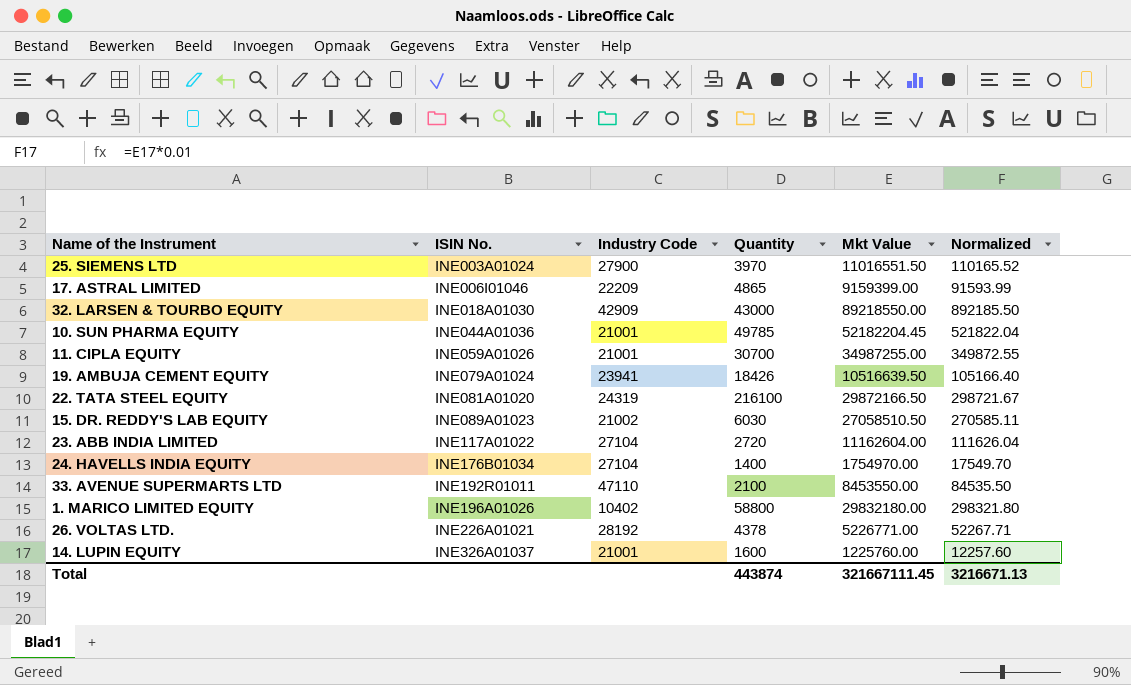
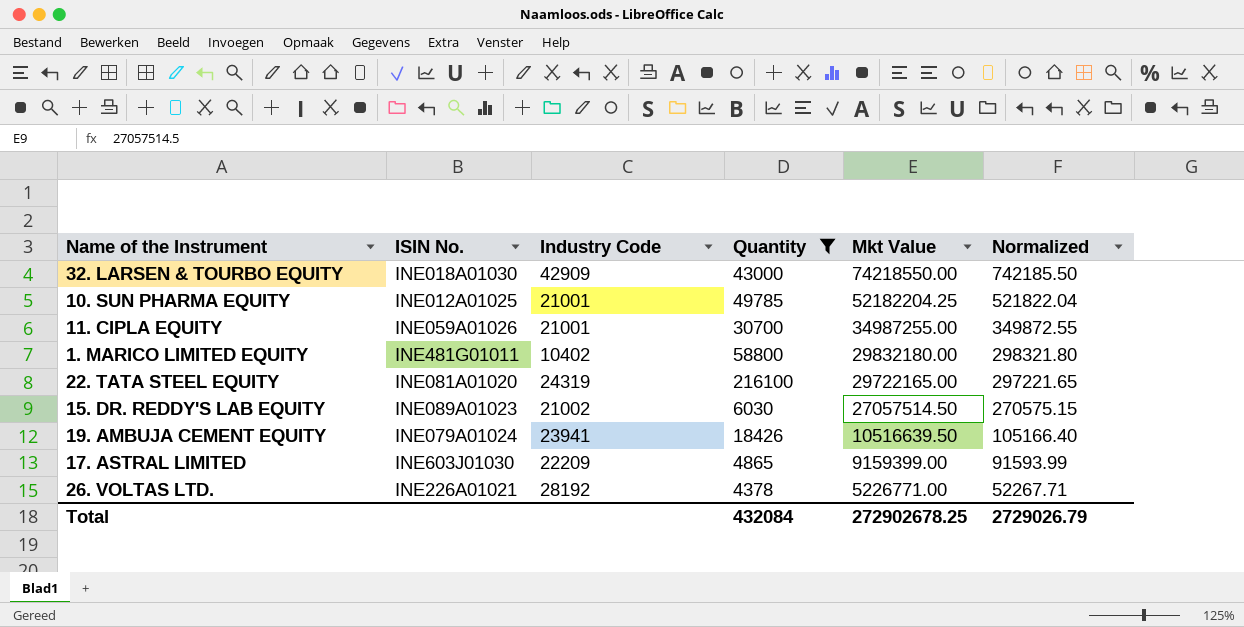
filter: none -> Quantity >= 4378
row order: ISIN No. ascending -> Mkt Value descending
32. LARSEN & TOURBO EQUITY | Mkt Value: 89218550.00 -> 74218550.00
32. LARSEN & TOURBO EQUITY | Normalized: 892185.50 -> 742185.50
10. SUN PHARMA EQUITY | ISIN No.: INE044A01036 -> INE012A01025
10. SUN PHARMA EQUITY | Mkt Value: 52182204.45 -> 52182204.25
1. MARICO LIMITED EQUITY | ISIN No.: INE196A01026 -> INE481G01011
22. TATA STEEL EQUITY | Mkt Value: 29872166.50 -> 29722165.00
22. TATA STEEL EQUITY | Normalized: 298721.67 -> 297221.65
15. DR. REDDY'S LAB EQUITY | Mkt Value: 27058510.50 -> 27057514.50
15. DR. REDDY'S LAB EQUITY | Normalized: 270585.11 -> 270575.15
17. ASTRAL LIMITED | ISIN No.: INE006I01046 -> INE603J01030
Total | Quantity: 443874 -> 432084
Total | Mkt Value: 321667111.45 -> 272902678.25
Total | Normalized: 3216671.13 -> 2729026.79

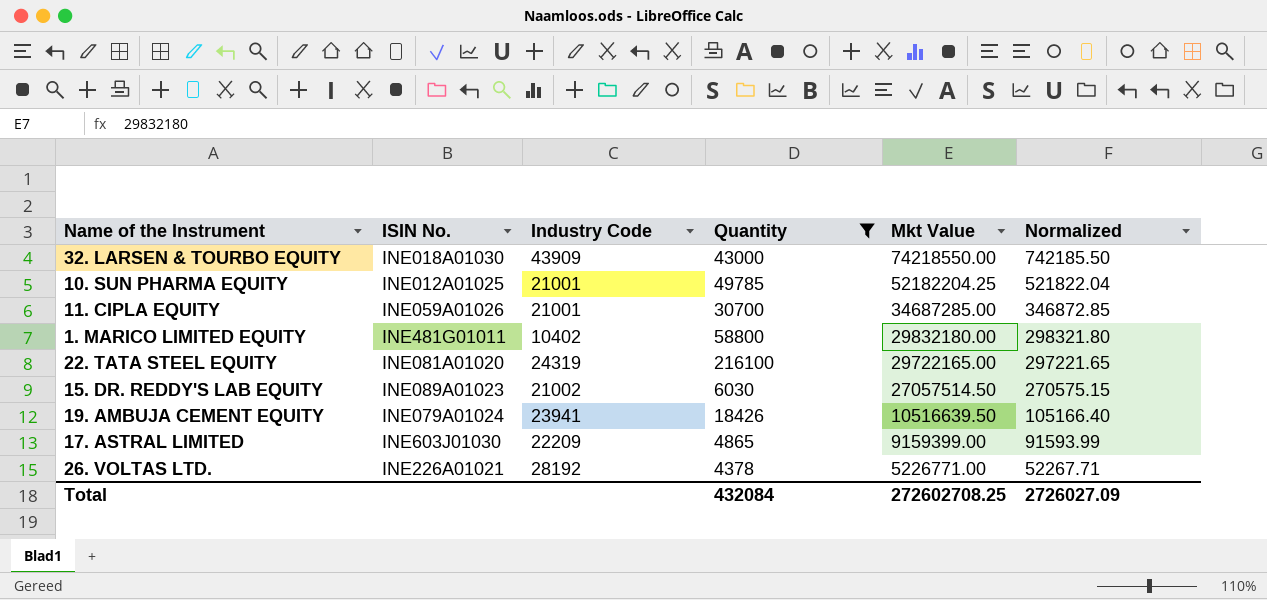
32. LARSEN & TOURBO EQUITY | Industry Code: 42909 -> 43909
11. CIPLA EQUITY | Mkt Value: 34987255.00 -> 34687285.00
11. CIPLA EQUITY | Normalized: 349872.55 -> 346872.85
Total | Mkt Value: 272902678.25 -> 272602708.25
Total | Normalized: 2729026.79 -> 2726027.09

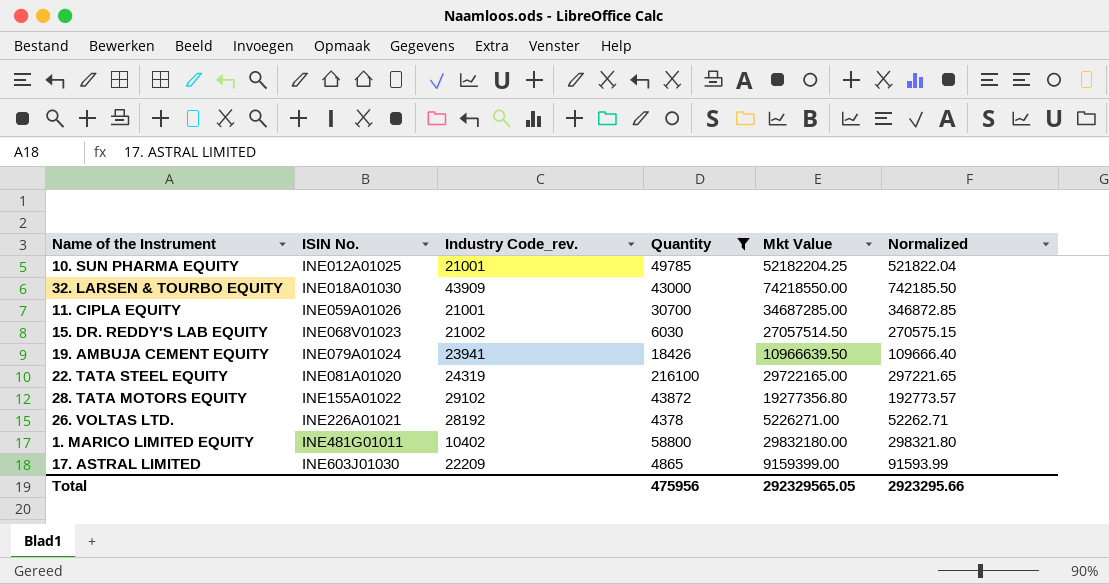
row order: Mkt Value descending -> ISIN No. ascending
column name: Industry Code -> Industry Code_rev.
15. DR. REDDY'S LAB EQUITY | ISIN No.: INE089A01023 -> INE068V01023
19. AMBUJA CEMENT EQUITY | Mkt Value: 10516639.50 -> 10966639.50
19. AMBUJA CEMENT EQUITY | Normalized: 105166.40 -> 109666.40
row 28. TATA MOTORS EQUITY: none -> INE155A01022 | 29102 | 43872 | 19277356.80 | 192773.57
26. VOLTAS LTD. | Mkt Value: 5226771.00 -> 5226271.00
26. VOLTAS LTD. | Normalized: 52267.71 -> 52262.71
Total | Quantity: 432084 -> 475956
Total | Mkt Value: 272602708.25 -> 292329565.05
Total | Normalized: 2726027.09 -> 2923295.66

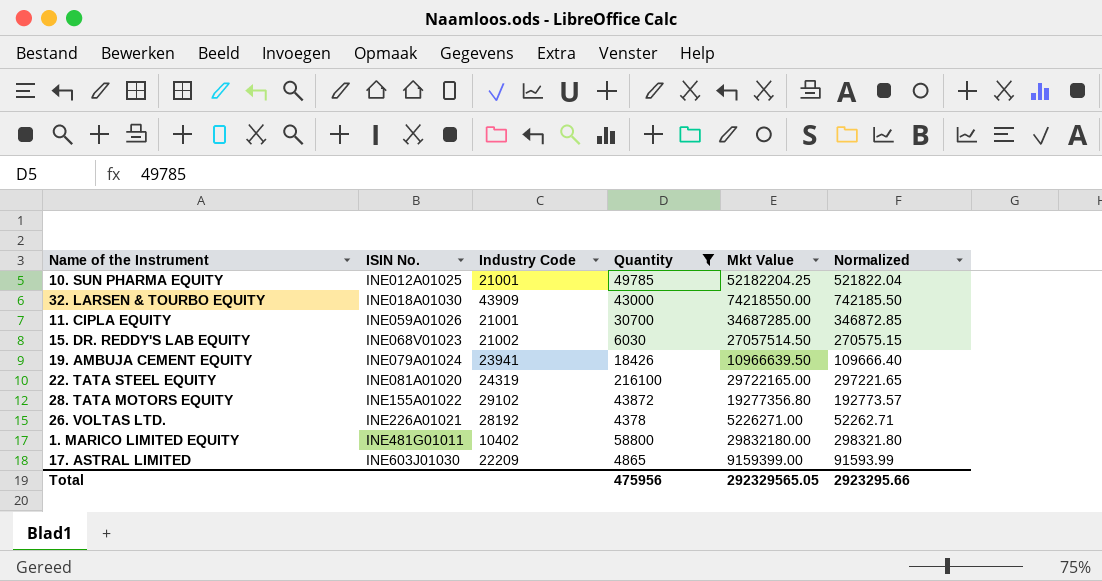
column name: Industry Code_rev. -> Industry Code

